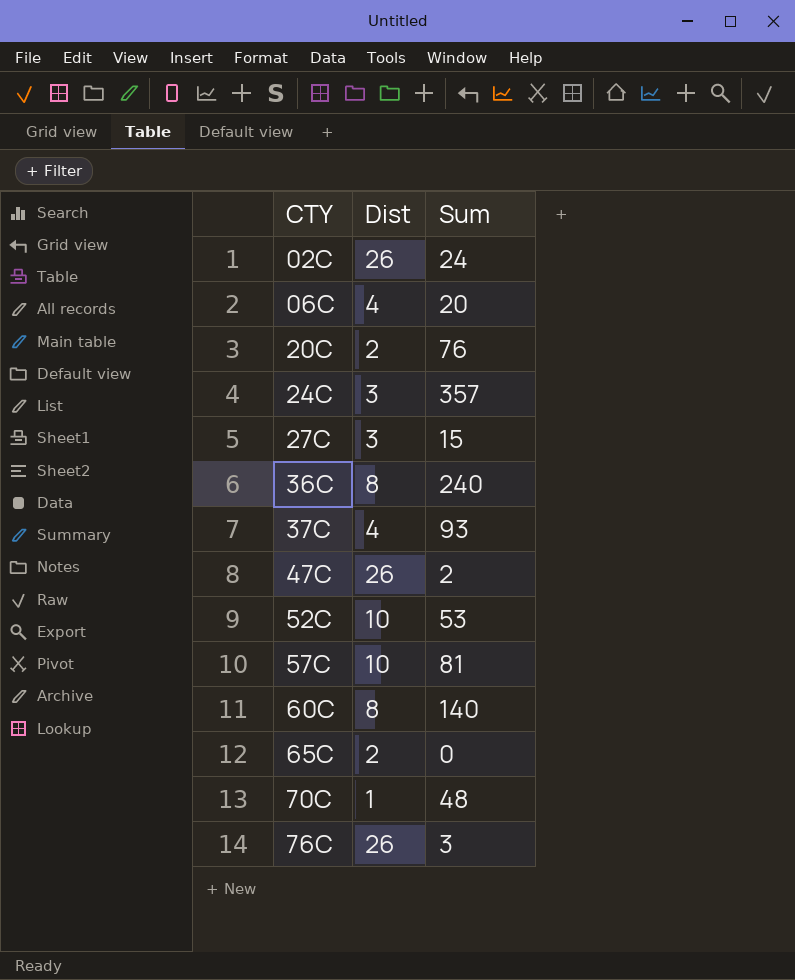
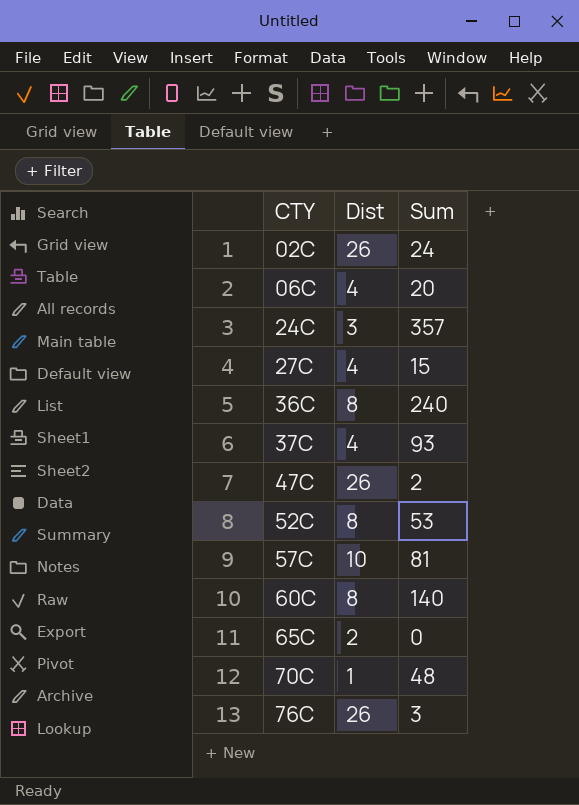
row 20C: 2 | 76 -> none
27C | Dist: 3 -> 4
52C | Dist: 10 -> 8

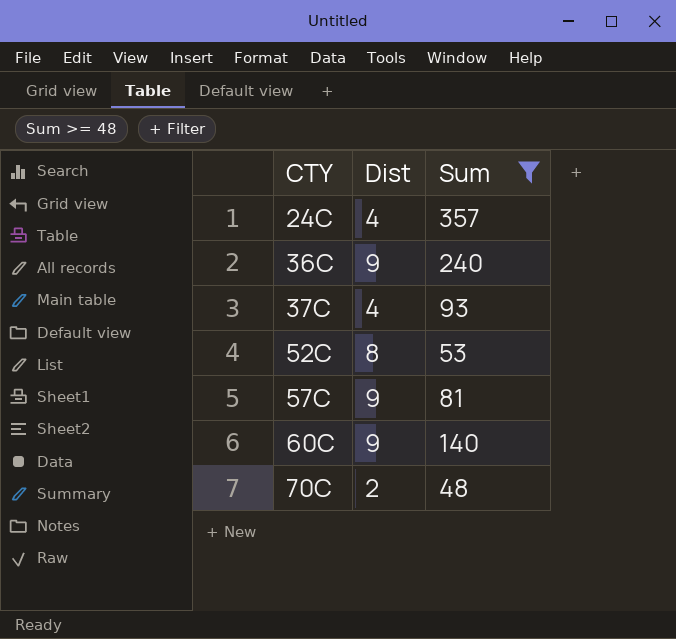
filter: none -> Sum >= 48
24C | Dist: 3 -> 4
36C | Dist: 8 -> 9
57C | Dist: 10 -> 9
60C | Dist: 8 -> 9
70C | Dist: 1 -> 2

